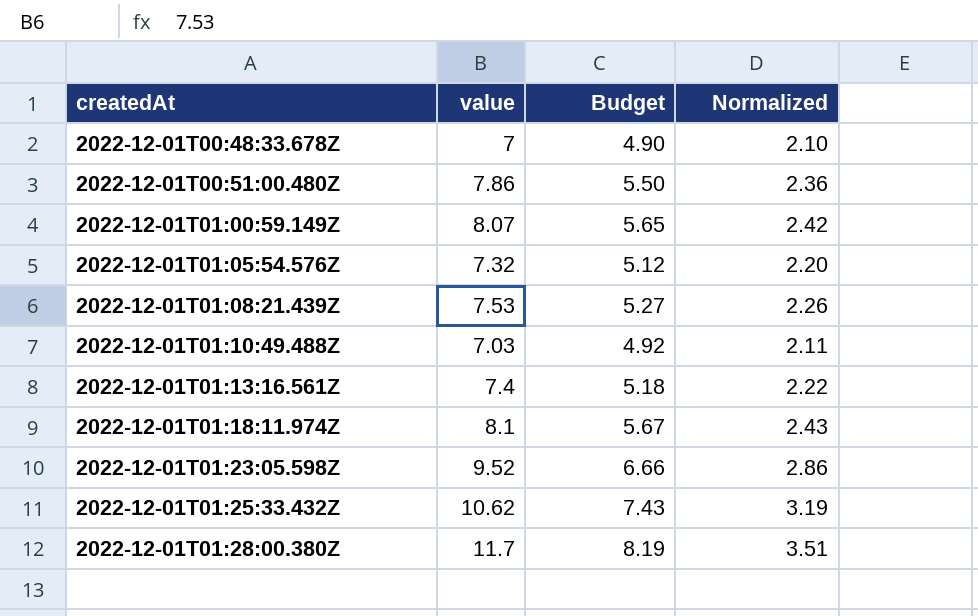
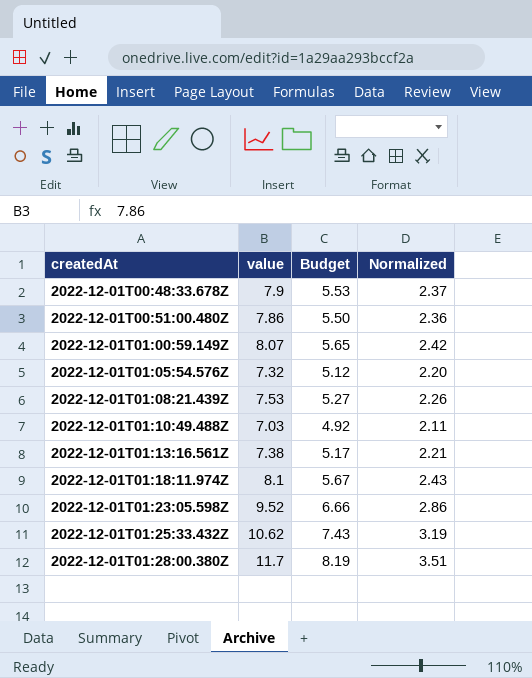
2022-12-01T00:48:33.678Z | value: 7 -> 7.9
2022-12-01T00:48:33.678Z | Budget: 4.90 -> 5.53
2022-12-01T00:48:33.678Z | Normalized: 2.10 -> 2.37
2022-12-01T01:13:16.561Z | value: 7.4 -> 7.38
2022-12-01T01:13:16.561Z | Budget: 5.18 -> 5.17
2022-12-01T01:13:16.561Z | Normalized: 2.22 -> 2.21

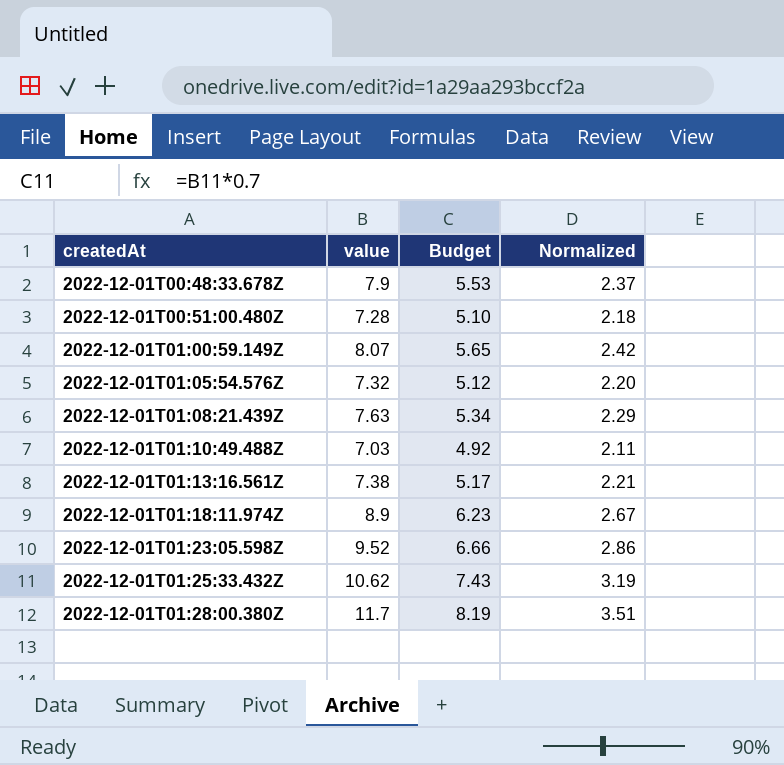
2022-12-01T00:51:00.480Z | value: 7.86 -> 7.28
2022-12-01T00:51:00.480Z | Budget: 5.50 -> 5.10
2022-12-01T00:51:00.480Z | Normalized: 2.36 -> 2.18
2022-12-01T01:08:21.439Z | value: 7.53 -> 7.63
2022-12-01T01:08:21.439Z | Budget: 5.27 -> 5.34
2022-12-01T01:08:21.439Z | Normalized: 2.26 -> 2.29
2022-12-01T01:18:11.974Z | value: 8.1 -> 8.9
2022-12-01T01:18:11.974Z | Budget: 5.67 -> 6.23
2022-12-01T01:18:11.974Z | Normalized: 2.43 -> 2.67

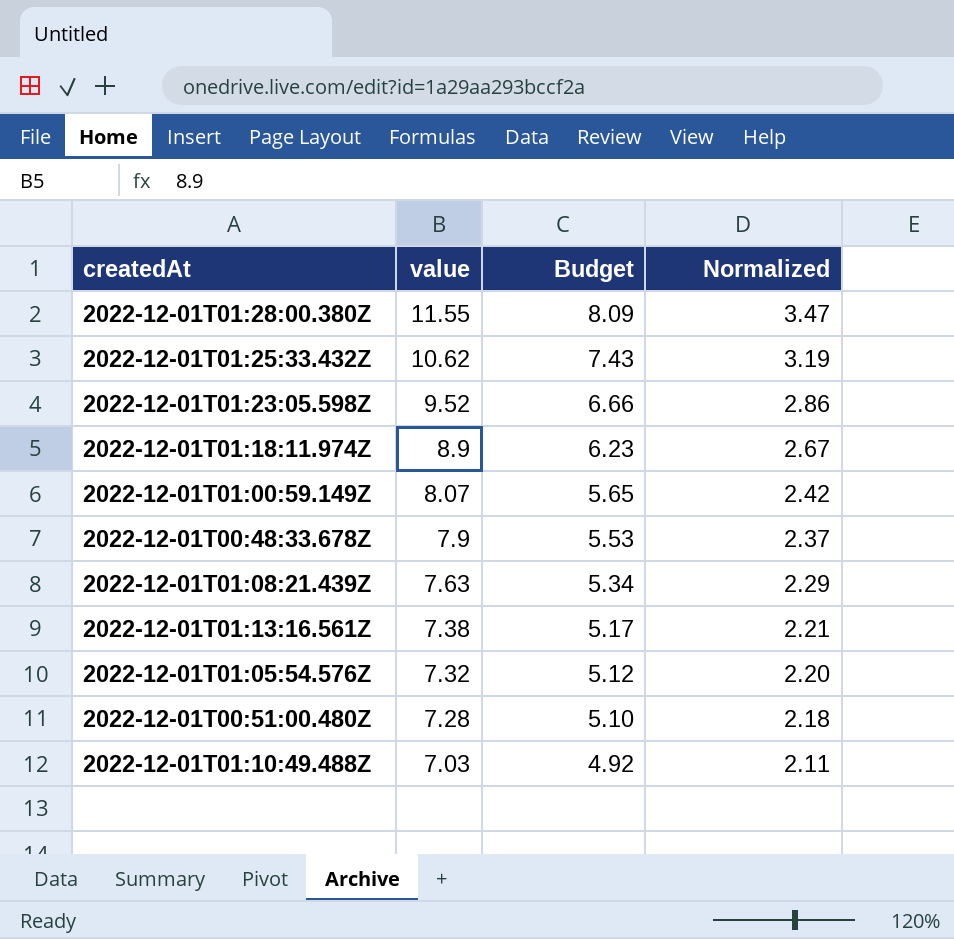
row order: createdAt ascending -> value descending
2022-12-01T01:28:00.380Z | value: 11.7 -> 11.55
2022-12-01T01:28:00.380Z | Budget: 8.19 -> 8.09
2022-12-01T01:28:00.380Z | Normalized: 3.51 -> 3.47

